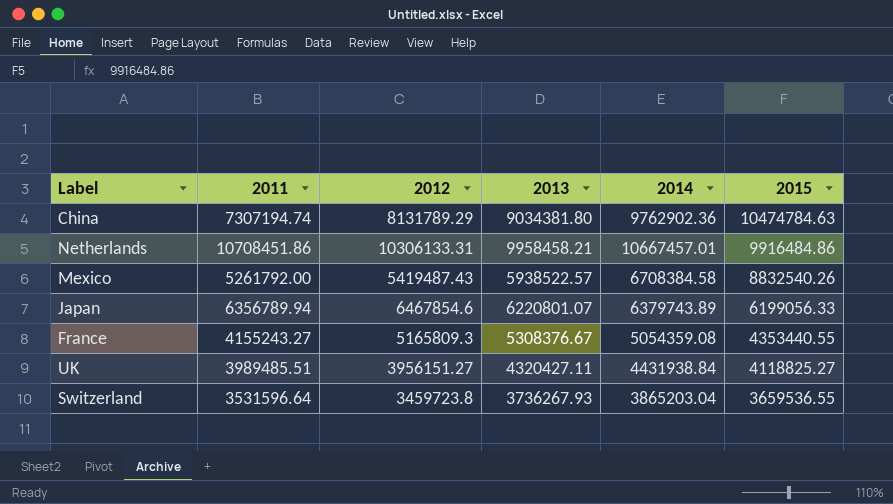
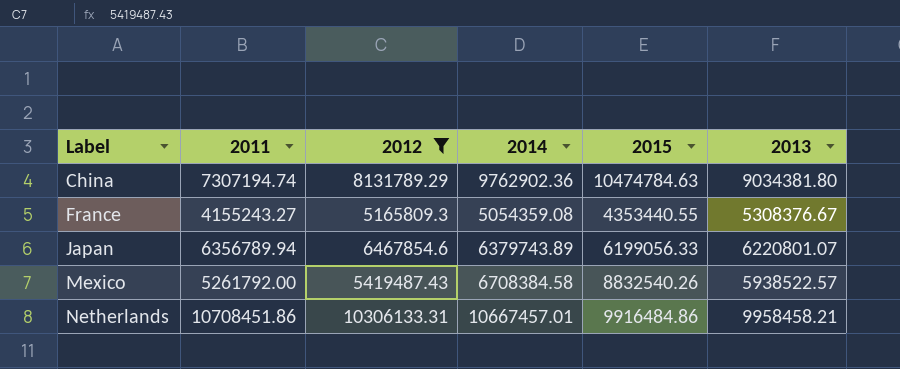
filter: none -> 2012 >= 5165809.3
row order: 2015 descending -> Label ascending
column 2013 | position: 4 -> 6

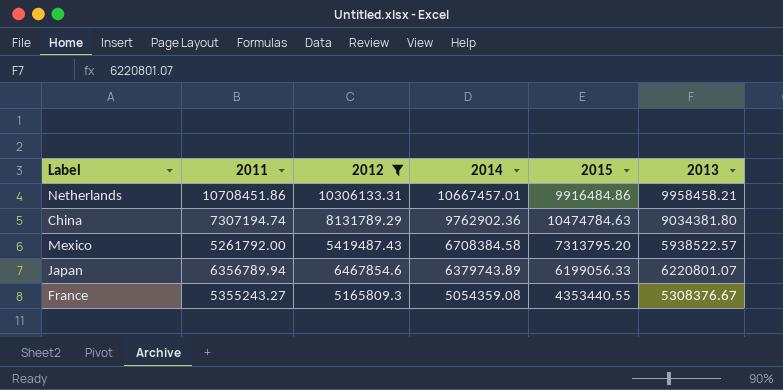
row order: Label ascending -> 2014 descending
Mexico | 2015: 8832540.26 -> 7313795.20
France | 2011: 4155243.27 -> 5355243.27

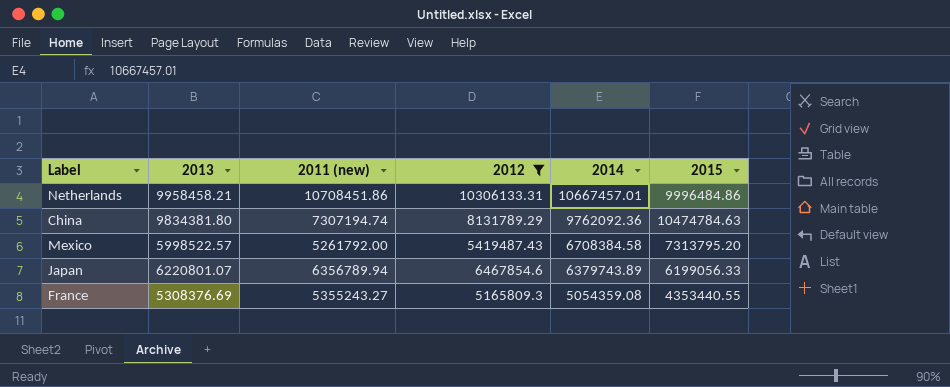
column 2013 | position: 6 -> 2
column name: 2011 -> 2011 (new)
Netherlands | 2015: 9916484.86 -> 9996484.86
China | 2013: 9034381.80 -> 9834381.80
China | 2014: 9762902.36 -> 9762092.36
Mexico | 2013: 5938522.57 -> 5998522.57
France | 2013: 5308376.67 -> 5308376.69

